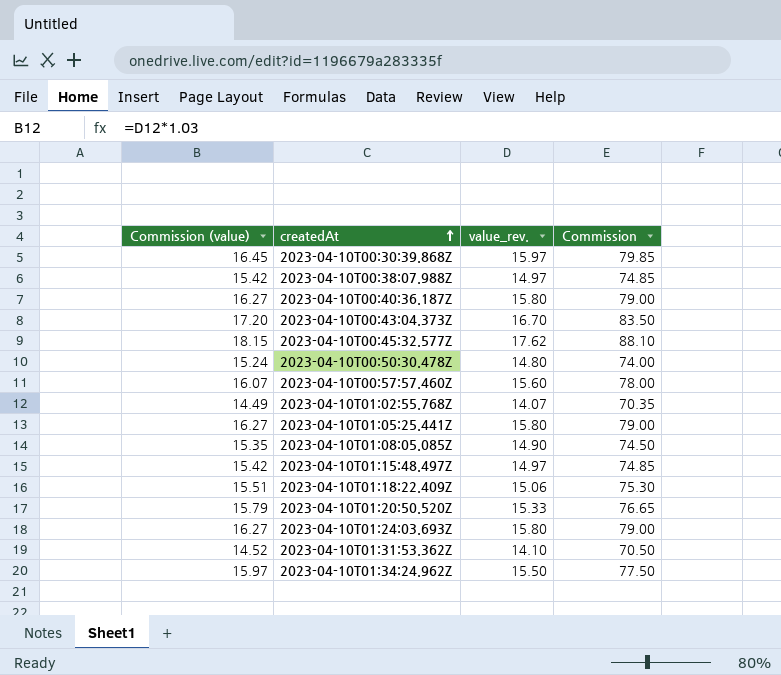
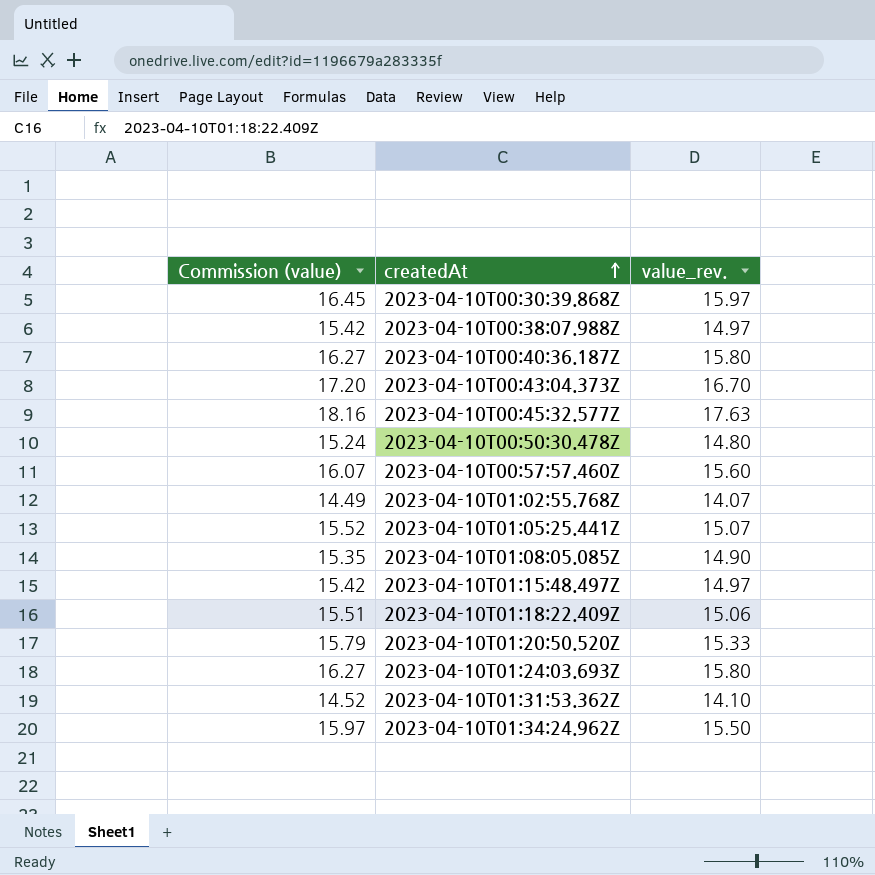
column Commission | formula: [value_rev.] * 5 -> none
2023-04-10T00:45:32.577Z | Commission (value): 18.15 -> 18.16
2023-04-10T00:45:32.577Z | value_rev.: 17.62 -> 17.63
2023-04-10T01:05:25.441Z | Commission (value): 16.27 -> 15.52
2023-04-10T01:05:25.441Z | value_rev.: 15.80 -> 15.07

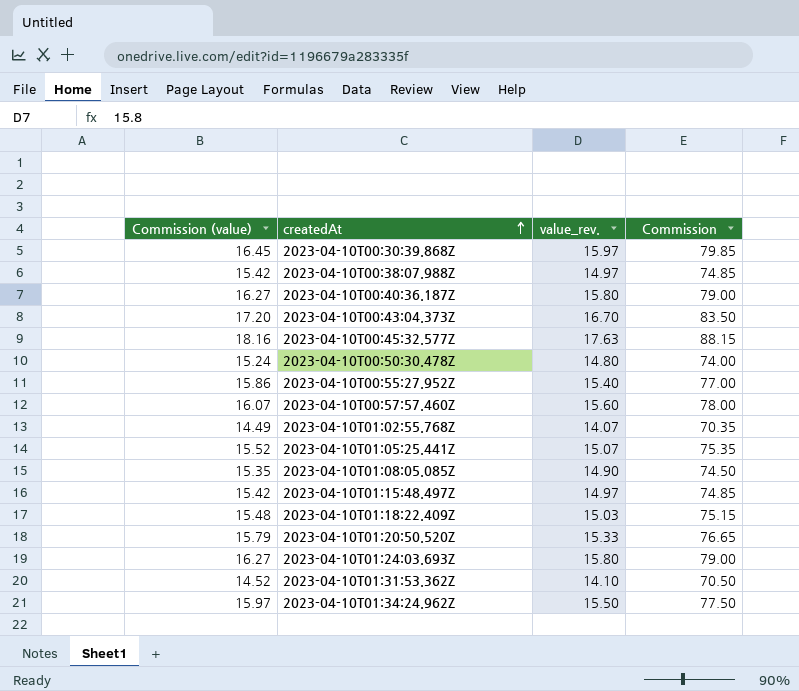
column Commission | formula: none -> [value_rev.] * 5
row 2023-04-10T00:55:27.952Z: none -> 15.86 | 15.40 | 77.00
2023-04-10T01:18:22.409Z | Commission (value): 15.51 -> 15.48
2023-04-10T01:18:22.409Z | value_rev.: 15.06 -> 15.03

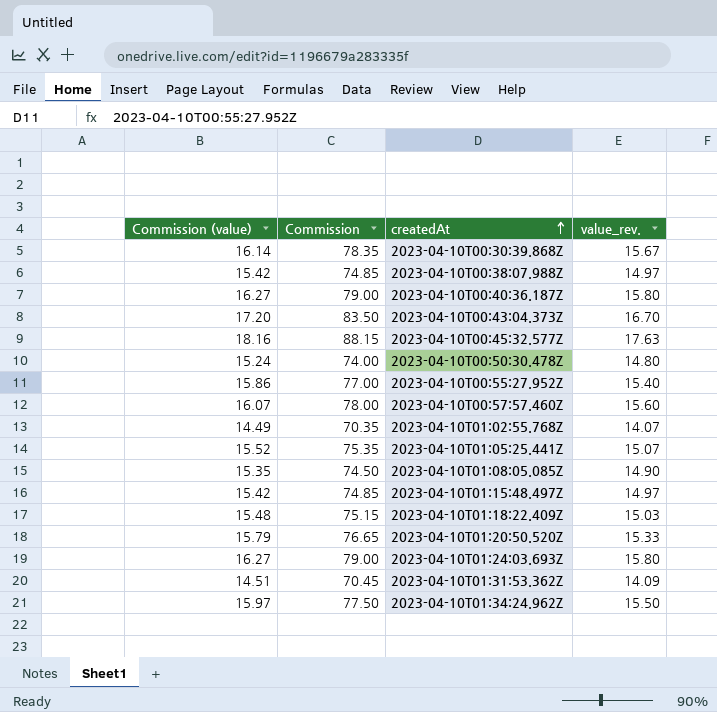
column Commission | position: 4 -> 2
2023-04-10T00:30:39.868Z | Commission (value): 16.45 -> 16.14
2023-04-10T00:30:39.868Z | Commission: 79.85 -> 78.35
2023-04-10T00:30:39.868Z | value_rev.: 15.97 -> 15.67
2023-04-10T01:31:53.362Z | Commission (value): 14.52 -> 14.51
2023-04-10T01:31:53.362Z | Commission: 70.50 -> 70.45
2023-04-10T01:31:53.362Z | value_rev.: 14.10 -> 14.09

